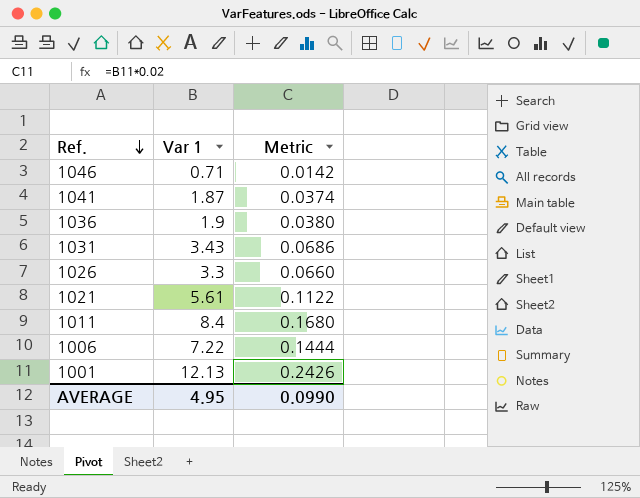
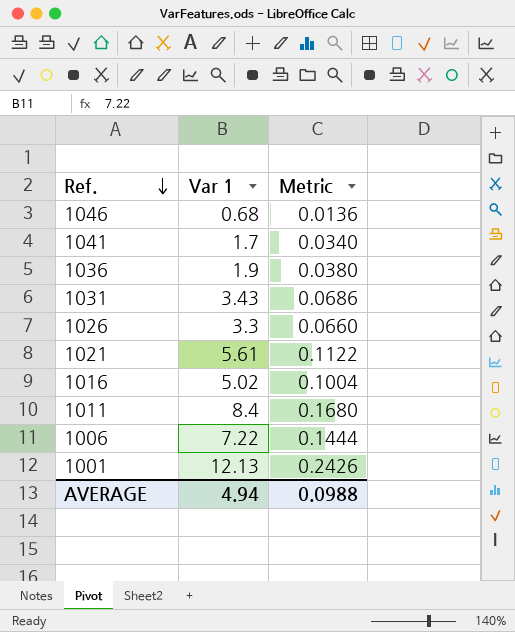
1046 | Var 1: 0.71 -> 0.68
1046 | Metric: 0.0142 -> 0.0136
1041 | Var 1: 1.87 -> 1.7
1041 | Metric: 0.0374 -> 0.0340
row 1016: none -> 5.02 | 0.1004
AVERAGE | Var 1: 4.95 -> 4.94
AVERAGE | Metric: 0.0990 -> 0.0988

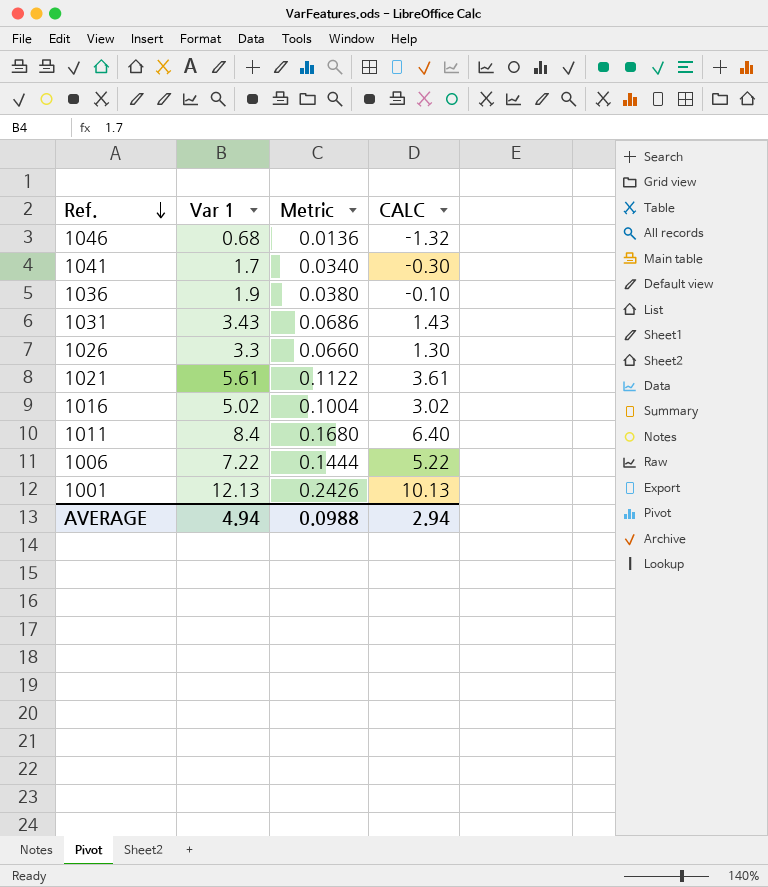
column CALC | formula: none -> [Var 1] - 2

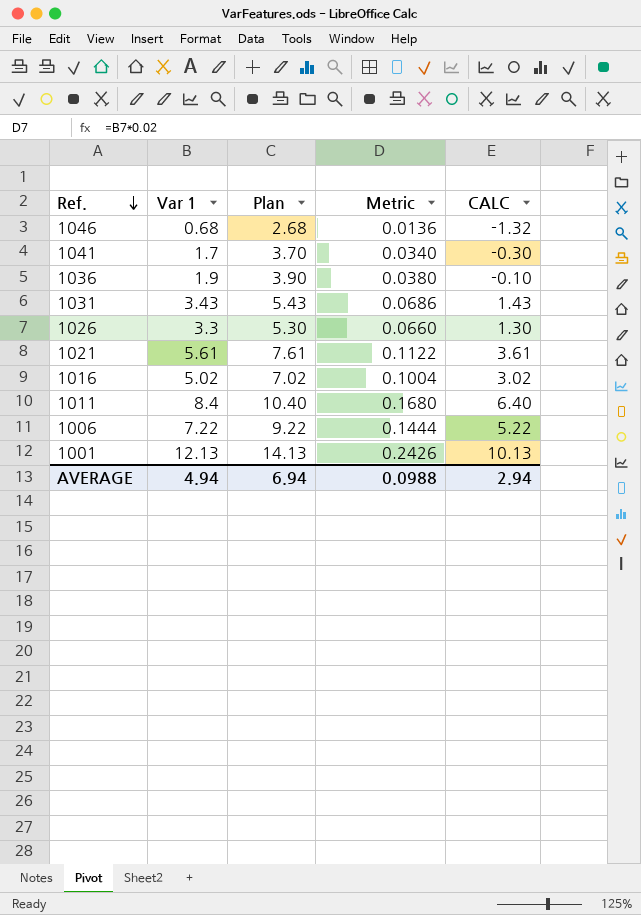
column Plan | formula: none -> [Var 1] + 2

